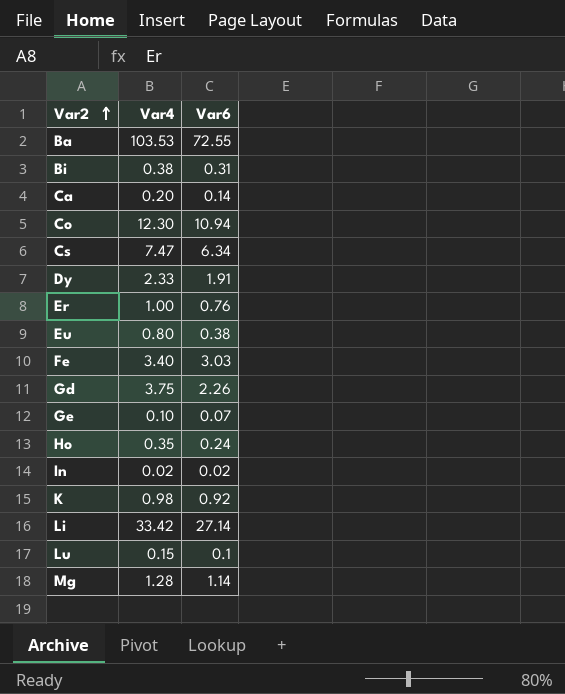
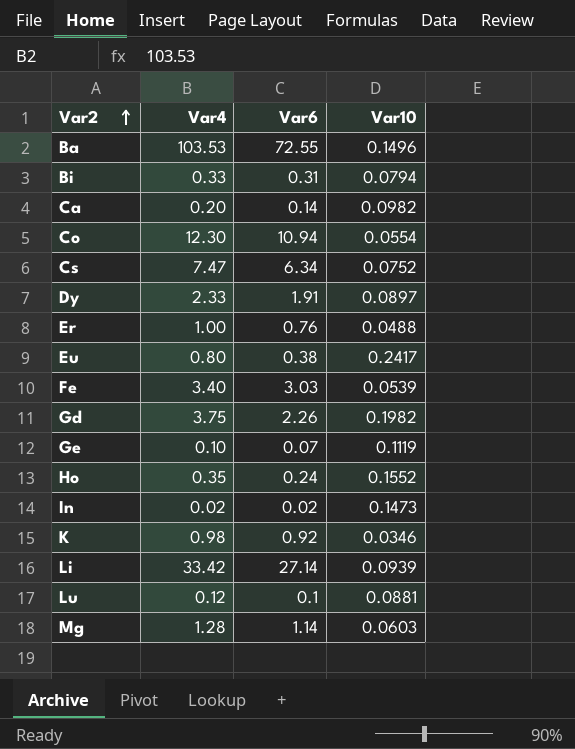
column Var10 | position: none -> 4
Bi | Var4: 0.38 -> 0.33
Lu | Var4: 0.15 -> 0.12

